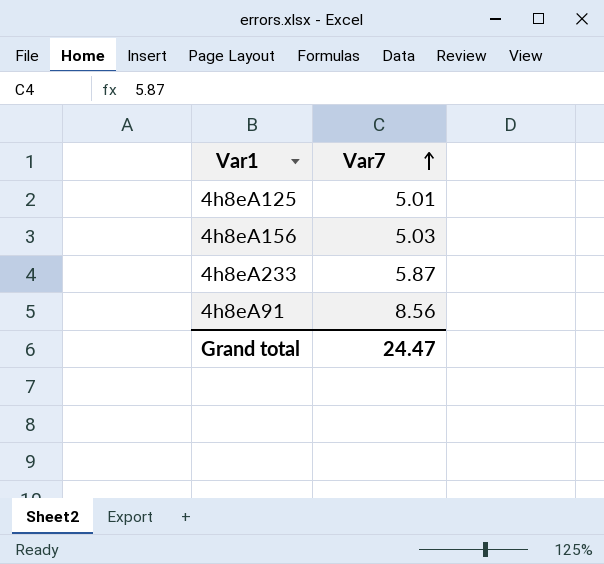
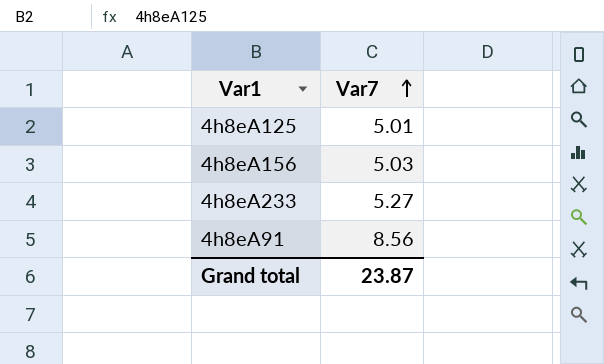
4h8eA233 | Var7: 5.87 -> 5.27
Grand total | Var7: 24.47 -> 23.87

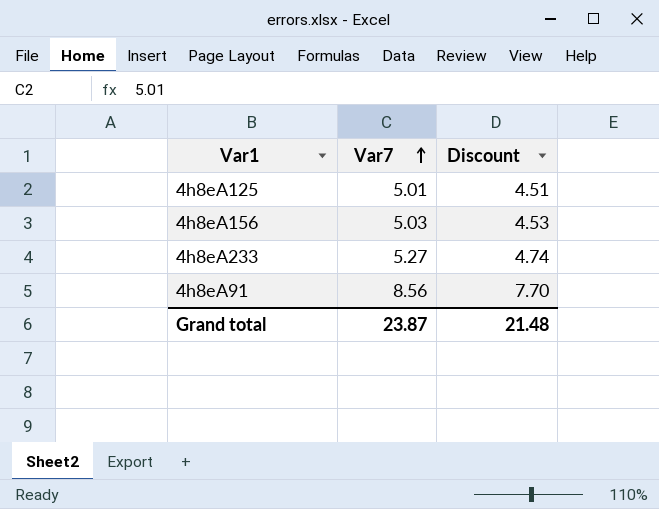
column Discount | formula: none -> [Var7] * 0.9

